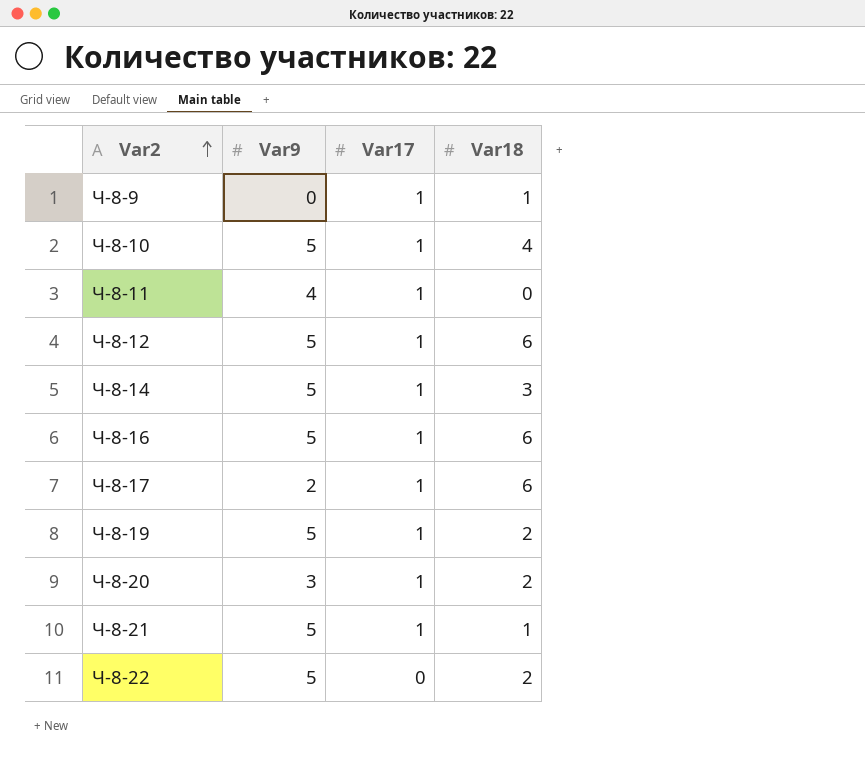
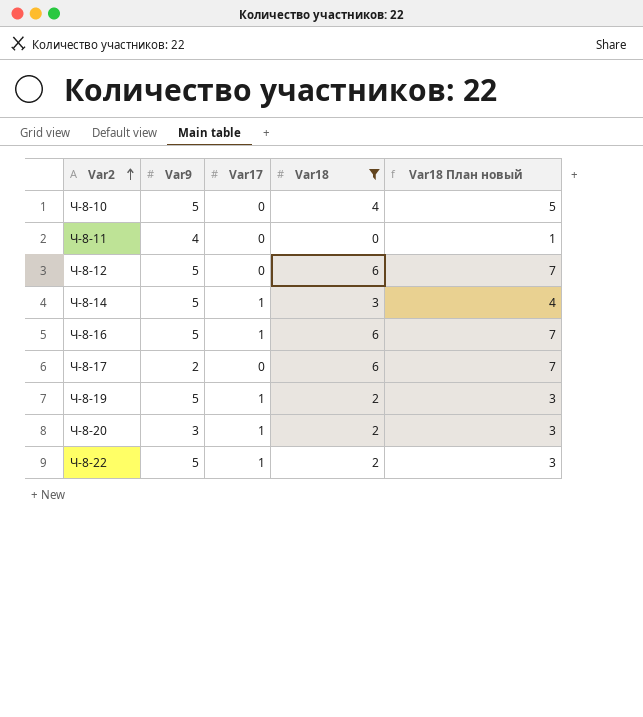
filter: none -> Var18 != 1
column Var18 План новый | formula: none -> [Var18] + 1
Ч-8-10 | Var17: 1 -> 0
Ч-8-11 | Var17: 1 -> 0
Ч-8-12 | Var17: 1 -> 0
Ч-8-17 | Var17: 1 -> 0
Ч-8-22 | Var17: 0 -> 1

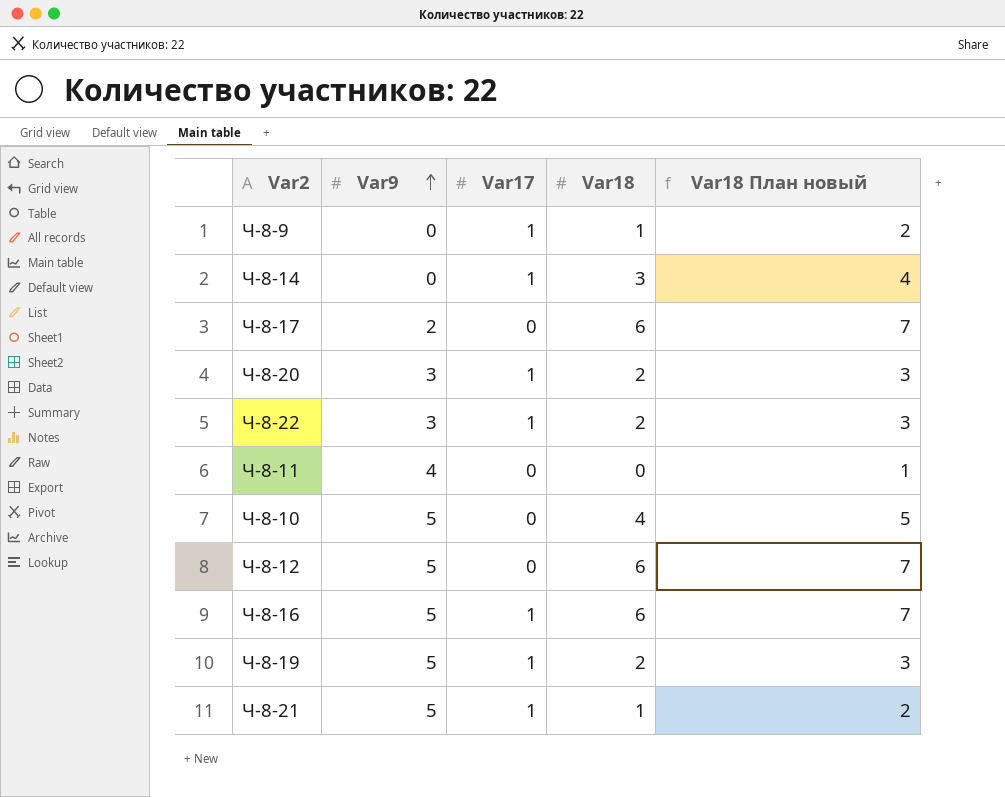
filter: Var18 != 1 -> none
row order: Var2 ascending -> Var9 ascending
Ч-8-14 | Var9: 5 -> 0
Ч-8-22 | Var9: 5 -> 3

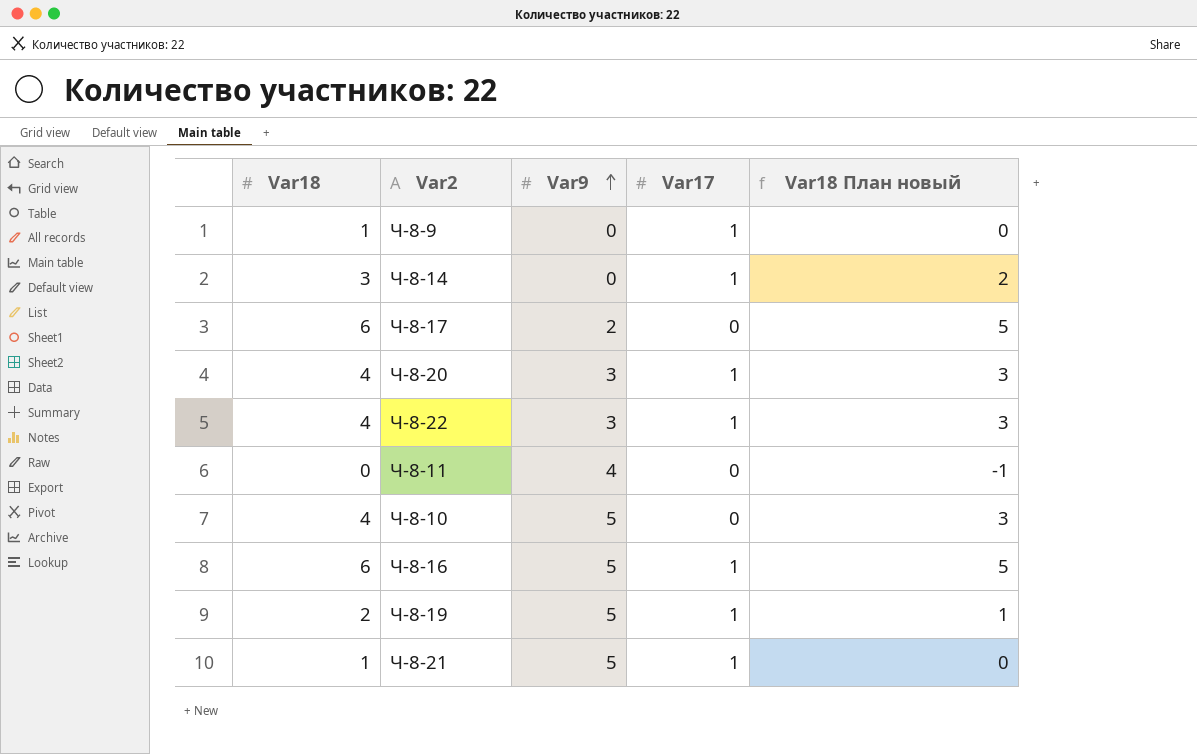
column Var18 | position: 4 -> 1
column Var18 План новый | formula: [Var18] + 1 -> [Var18] - 1
row Ч-8-12: 5 | 0 | 6 | 7 -> none
Ч-8-20 | Var18: 2 -> 4
Ч-8-22 | Var18: 2 -> 4

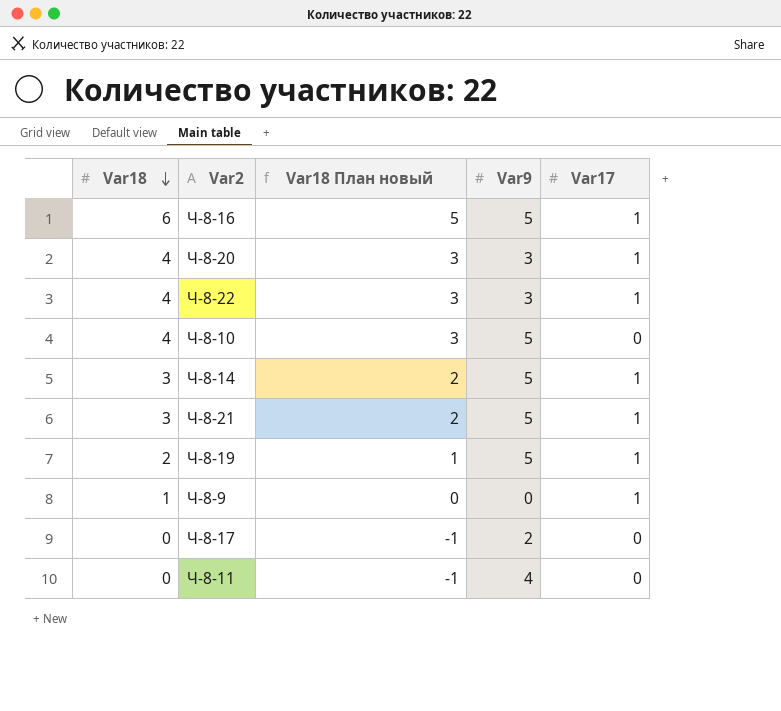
row order: Var9 ascending -> Var18 descending
column Var18 План новый | position: 5 -> 3
Ч-8-14 | Var9: 0 -> 5
Ч-8-21 | Var18: 1 -> 3
Ч-8-21 | Var18 План новый: 0 -> 2
Ч-8-17 | Var18: 6 -> 0
Ч-8-17 | Var18 План новый: 5 -> -1

